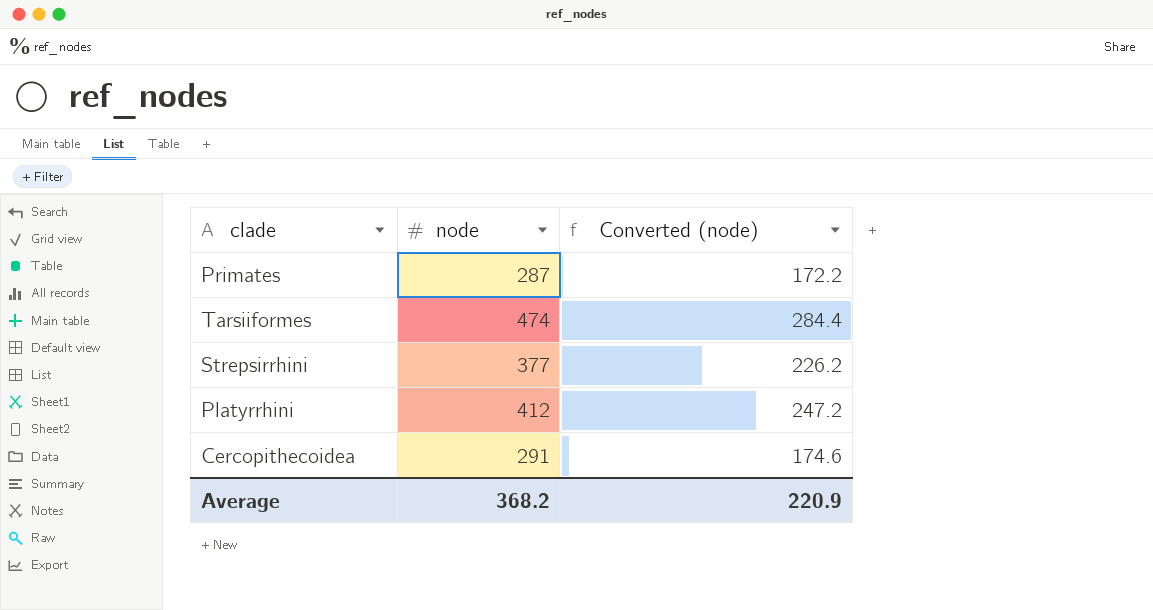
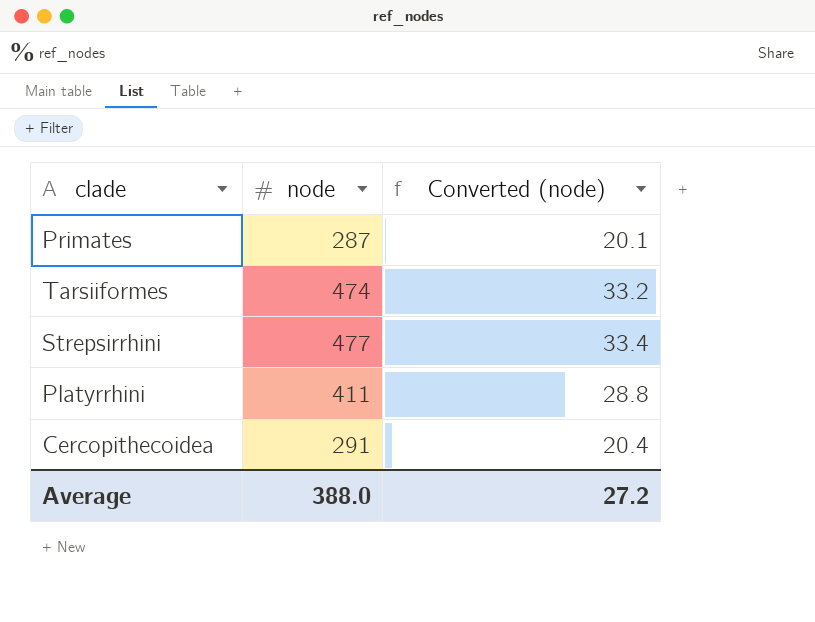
column Converted (node) | formula: [node] * 0.6 -> [node] * 0.07
Strepsirrhini | node: 377 -> 477
Platyrrhini | node: 412 -> 411
Average | node: 368.2 -> 388.0
Average | Converted (node): 220.9 -> 27.2

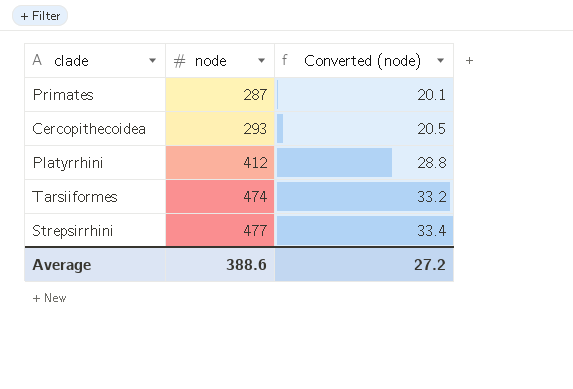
row order: none -> node ascending
Cercopithecoidea | node: 291 -> 293
Cercopithecoidea | Converted (node): 20.4 -> 20.5
Platyrrhini | node: 411 -> 412
Average | node: 388.0 -> 388.6

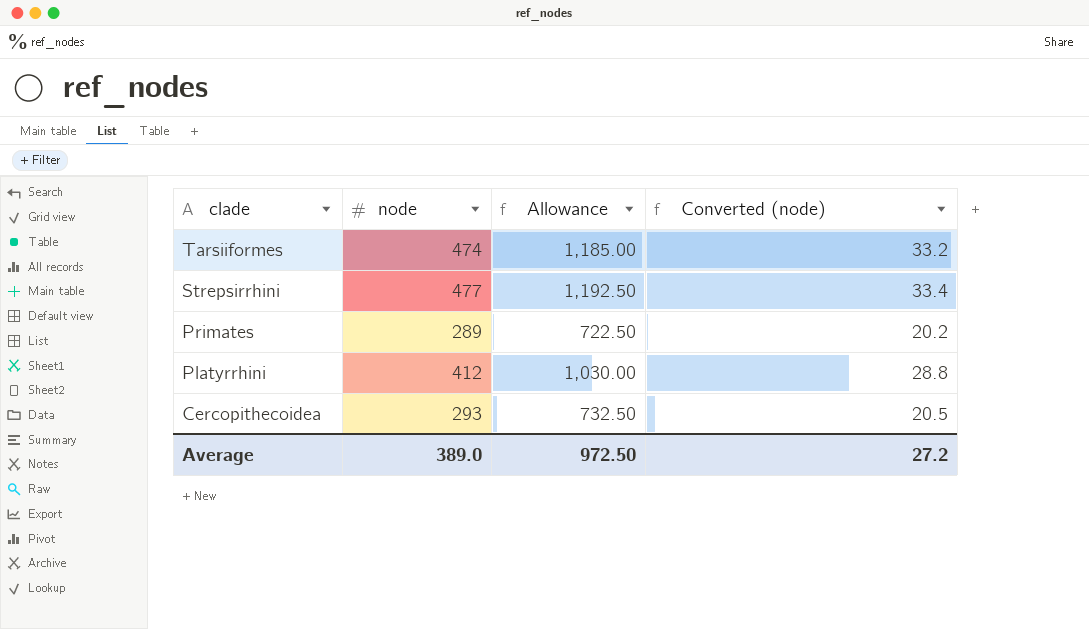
row order: node ascending -> clade descending
column Allowance | formula: none -> [node] * 2.5
Primates | node: 287 -> 289
Primates | Converted (node): 20.1 -> 20.2
Average | node: 388.6 -> 389.0

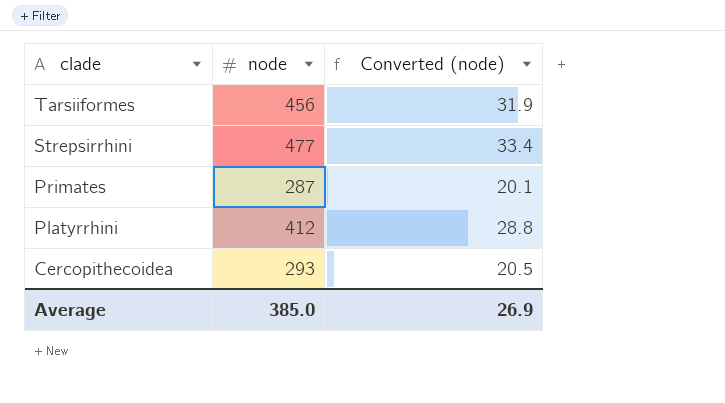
column Allowance | formula: [node] * 2.5 -> none
Tarsiiformes | node: 474 -> 456
Tarsiiformes | Converted (node): 33.2 -> 31.9
Primates | node: 289 -> 287
Primates | Converted (node): 20.2 -> 20.1
Average | node: 389.0 -> 385.0
Average | Converted (node): 27.2 -> 26.9

